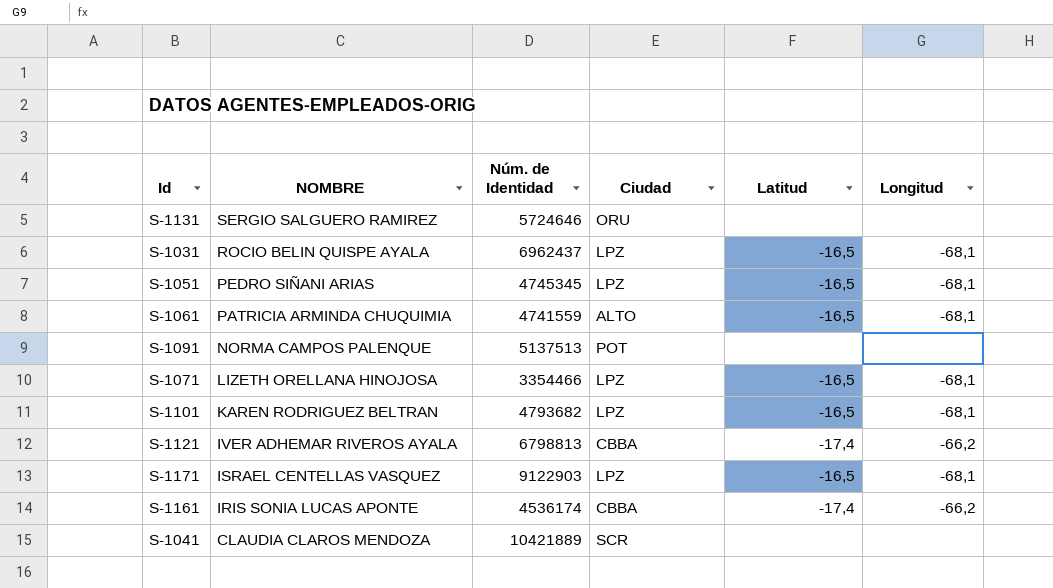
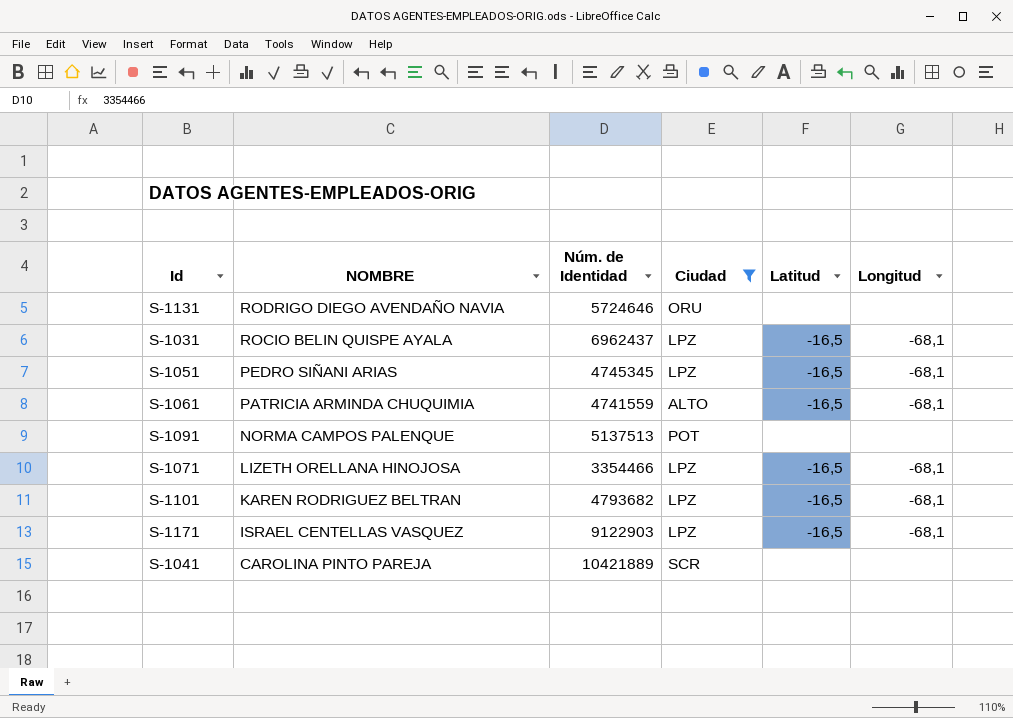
filter: none -> Ciudad != CBBA
S-1131 | NOMBRE: SERGIO SALGUERO RAMIREZ -> RODRIGO DIEGO AVENDAÑO NAVIA
S-1041 | NOMBRE: CLAUDIA CLAROS MENDOZA -> CAROLINA PINTO PAREJA

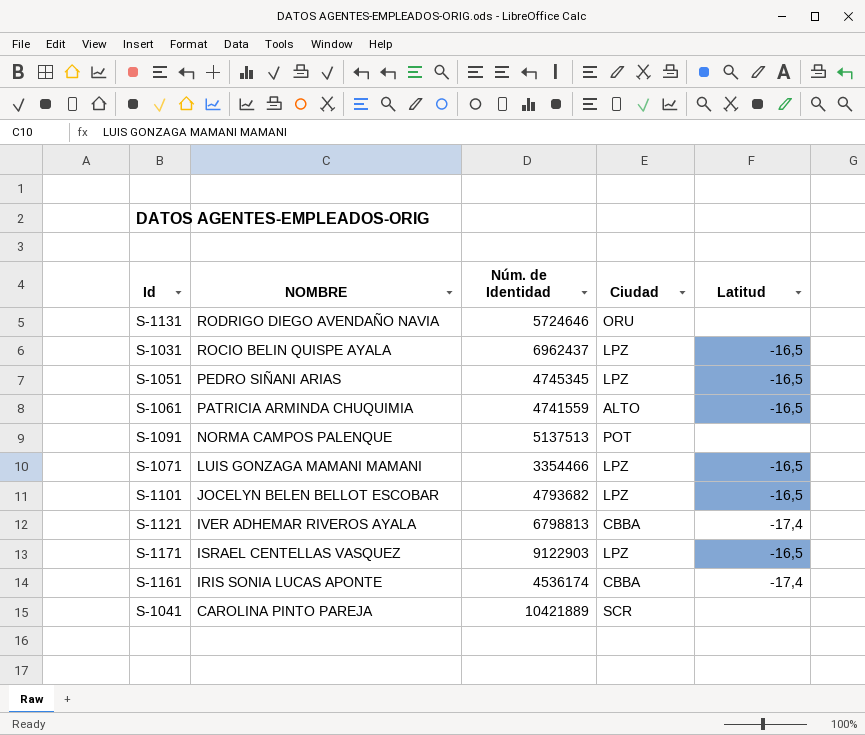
filter: Ciudad != CBBA -> none
column Longitud | position: 6 -> none
S-1071 | NOMBRE: LIZETH ORELLANA HINOJOSA -> LUIS GONZAGA MAMANI MAMANI
S-1101 | NOMBRE: KAREN RODRIGUEZ BELTRAN -> JOCELYN BELEN BELLOT ESCOBAR

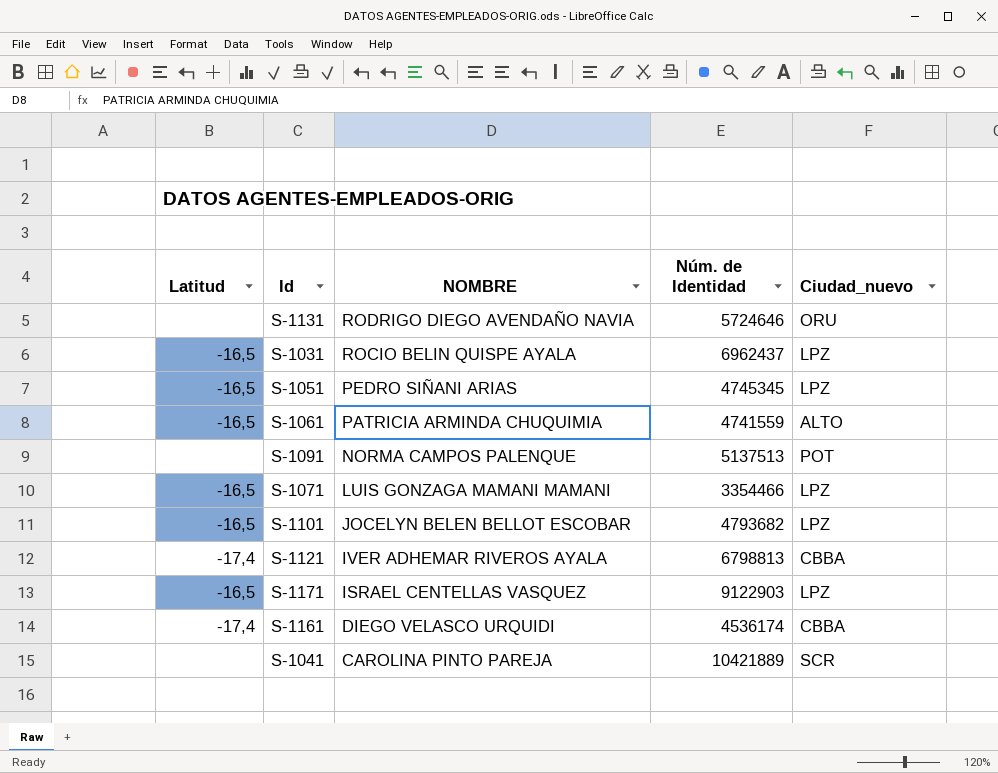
column Latitud | position: 5 -> 1
column name: Ciudad -> Ciudad_nuevo
S-1161 | NOMBRE: IRIS SONIA LUCAS APONTE -> DIEGO VELASCO URQUIDI

